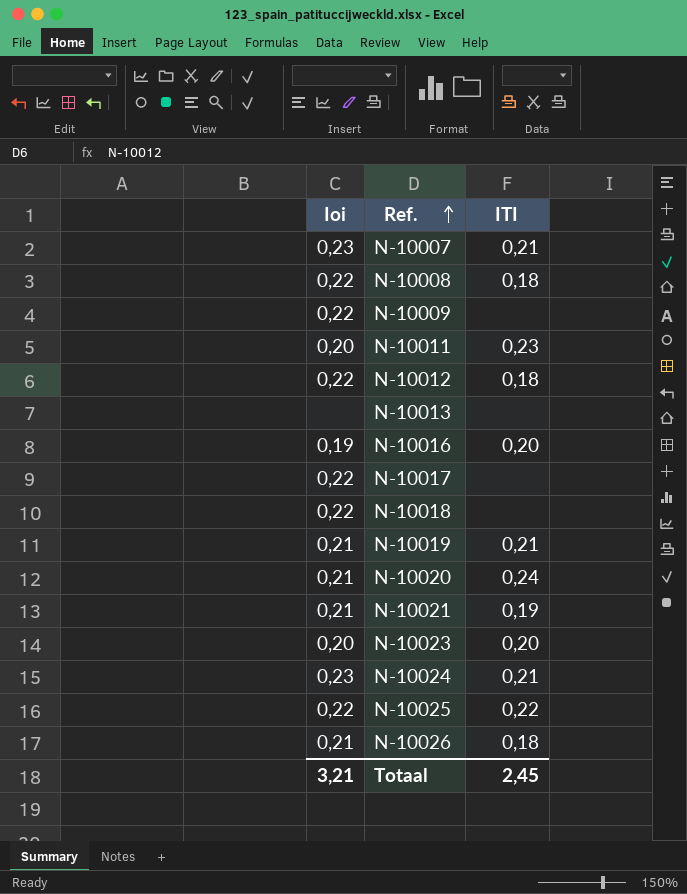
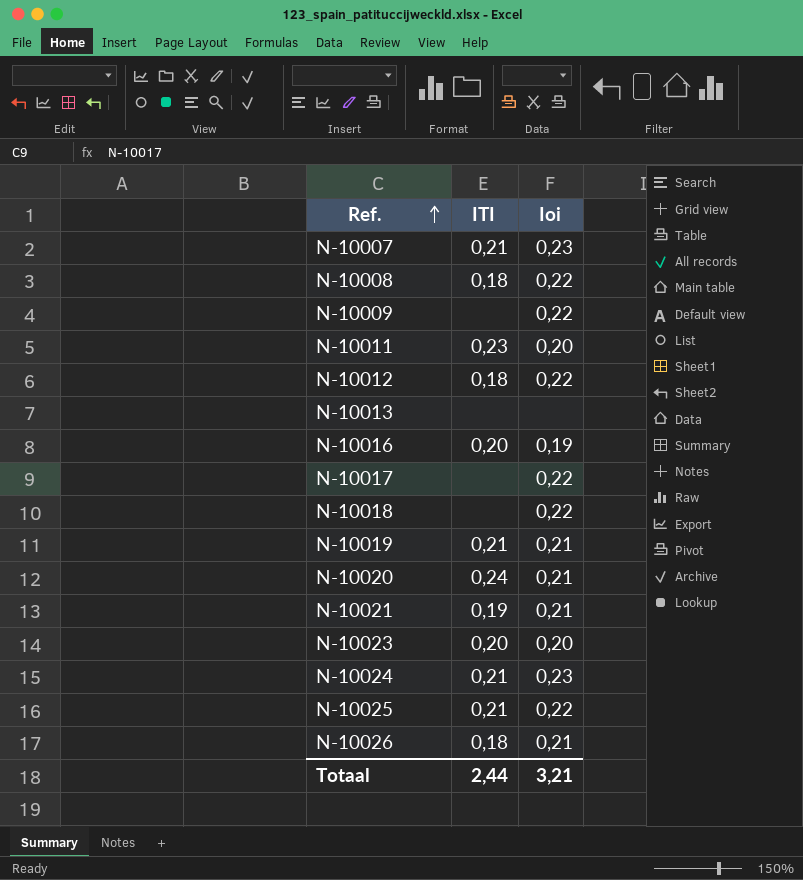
column Ioi | position: 1 -> 3
N-10025 | ITI: 0,22 -> 0,21
Totaal | ITI: 2,45 -> 2,44

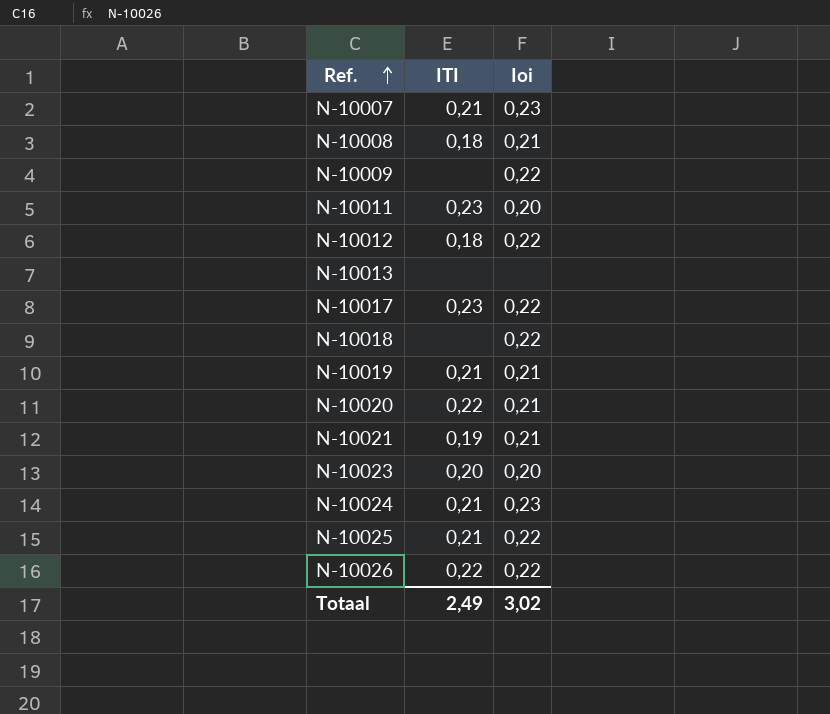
row N-10016: 0,20 | 0,19 -> none
N-10008 | Ioi: 0,22 -> 0,21
N-10017 | ITI: none -> 0,23
N-10020 | ITI: 0,24 -> 0,22
N-10026 | ITI: 0,18 -> 0,22
N-10026 | Ioi: 0,21 -> 0,22
Totaal | ITI: 2,44 -> 2,49
Totaal | Ioi: 3,21 -> 3,02

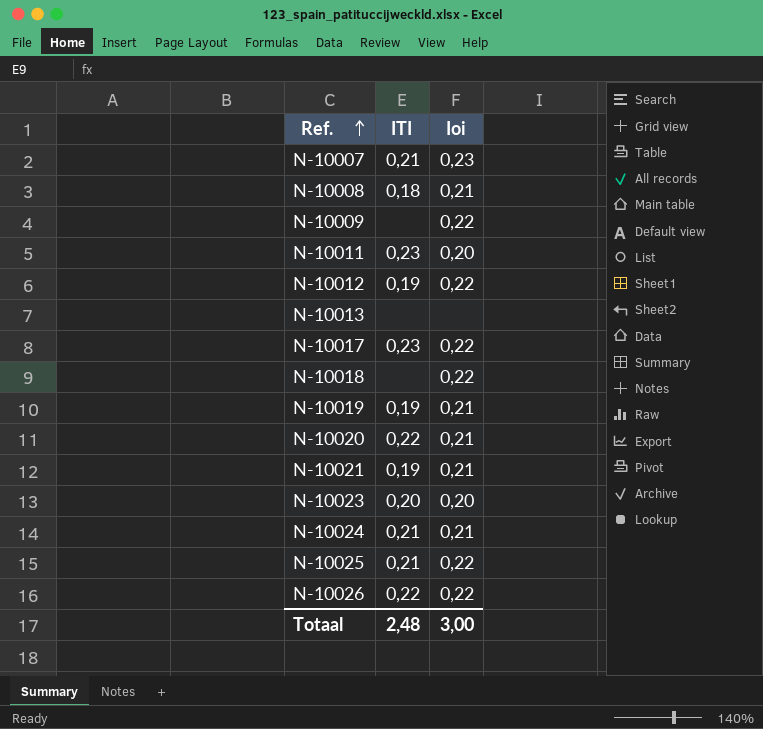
N-10012 | ITI: 0,18 -> 0,19
N-10019 | ITI: 0,21 -> 0,19
N-10024 | Ioi: 0,23 -> 0,21
Totaal | ITI: 2,49 -> 2,48
Totaal | Ioi: 3,02 -> 3,00

